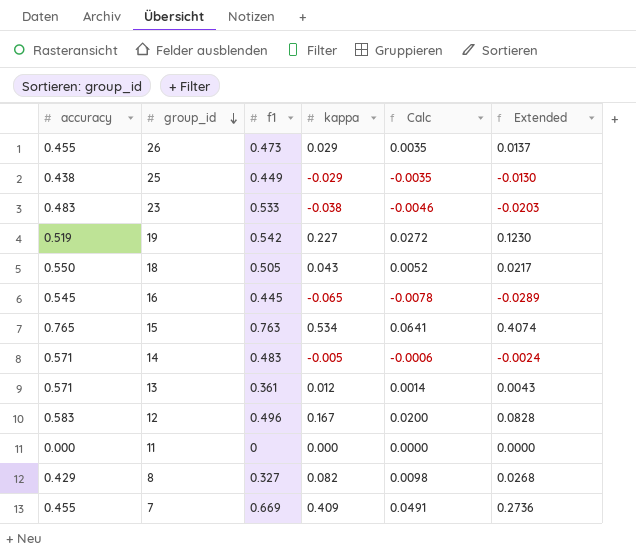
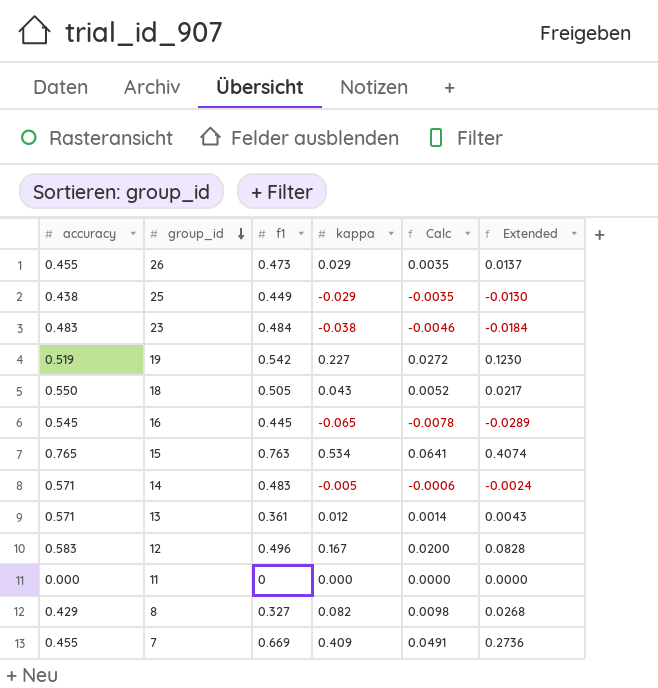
23 | f1: 0.533 -> 0.484
23 | Extended: -0.0203 -> -0.0184

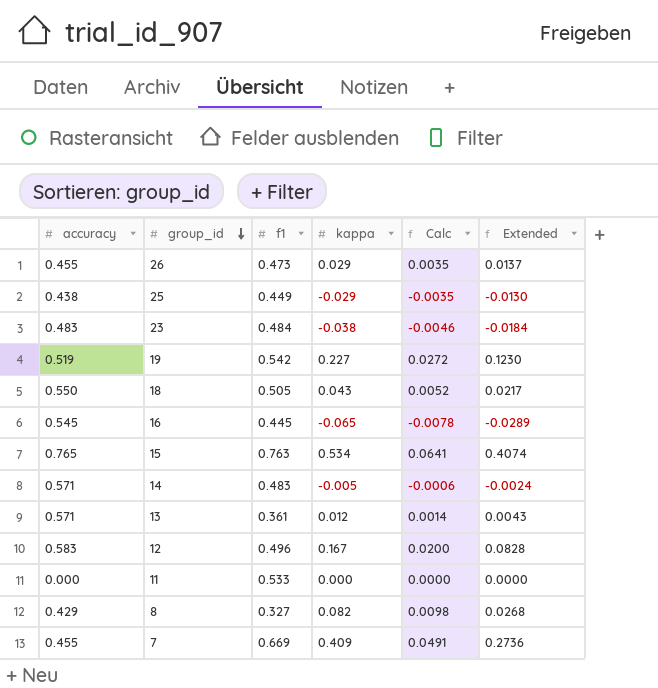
11 | f1: 0 -> 0.533

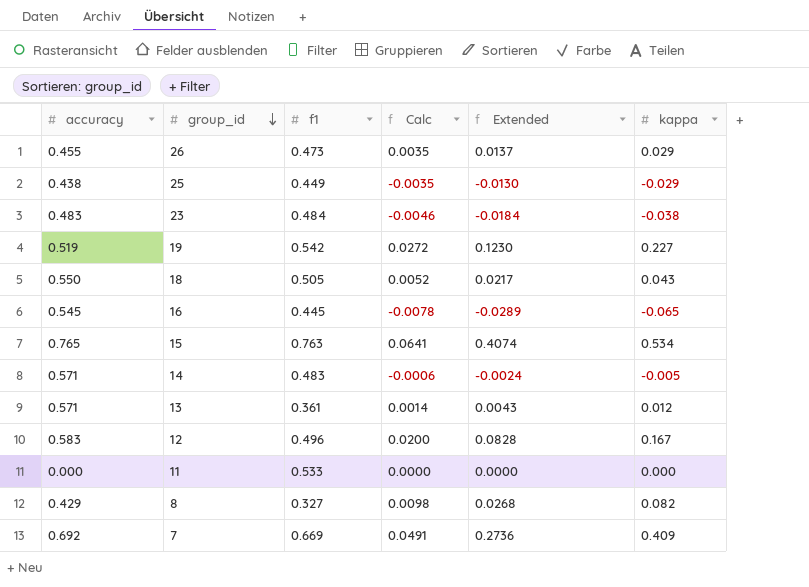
column kappa | position: 4 -> 6
7 | accuracy: 0.455 -> 0.692

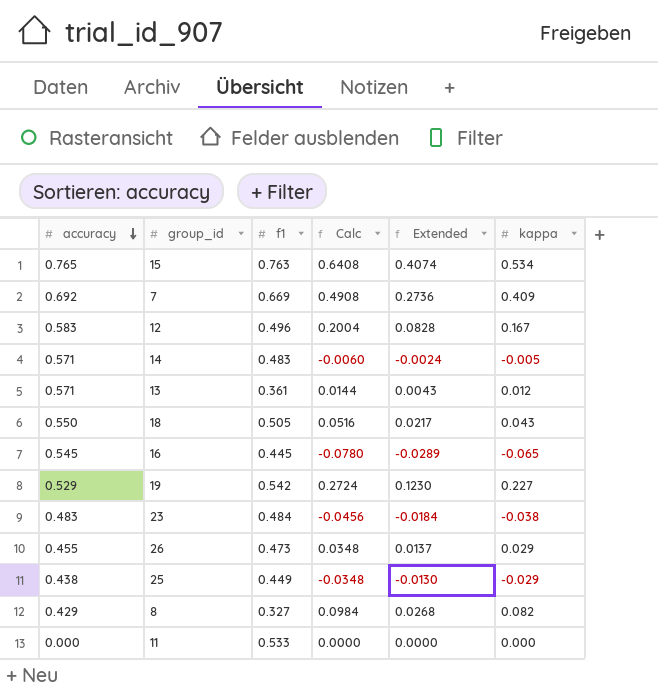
row order: group_id descending -> accuracy descending
column Calc | formula: [kappa] * 0.12 -> [kappa] * 1.2
19 | accuracy: 0.519 -> 0.529

